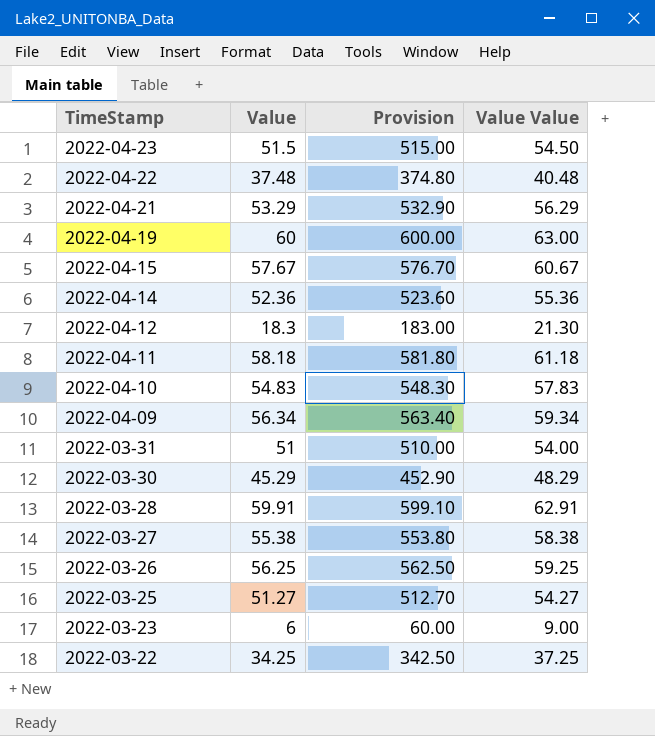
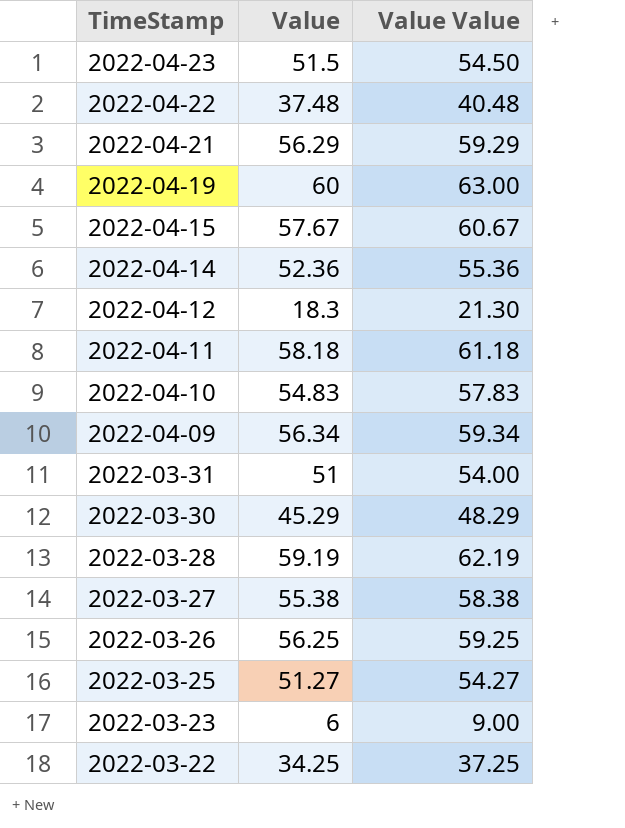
column Provision | formula: [Value] * 10 -> none
2022-04-21 | Value: 53.29 -> 56.29
2022-04-21 | Value Value: 56.29 -> 59.29
2022-03-28 | Value: 59.91 -> 59.19
2022-03-28 | Value Value: 62.91 -> 62.19

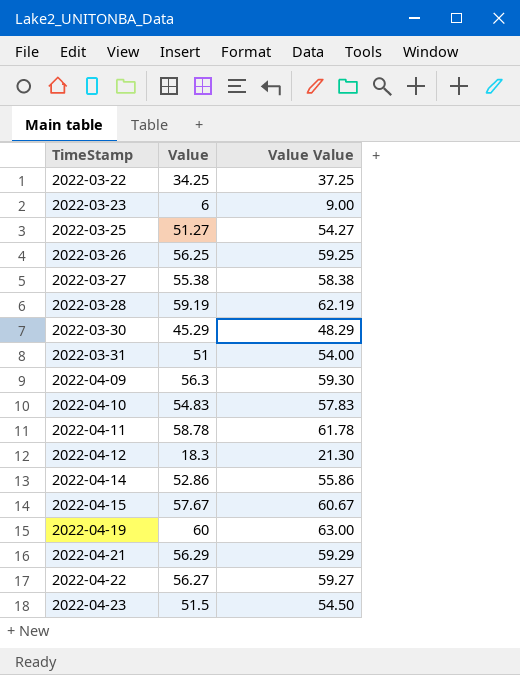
row order: TimeStamp descending -> TimeStamp ascending
2022-04-09 | Value: 56.34 -> 56.3
2022-04-09 | Value Value: 59.34 -> 59.30
2022-04-11 | Value: 58.18 -> 58.78
2022-04-11 | Value Value: 61.18 -> 61.78
2022-04-14 | Value: 52.36 -> 52.86
2022-04-14 | Value Value: 55.36 -> 55.86
2022-04-22 | Value: 37.48 -> 56.27
2022-04-22 | Value Value: 40.48 -> 59.27

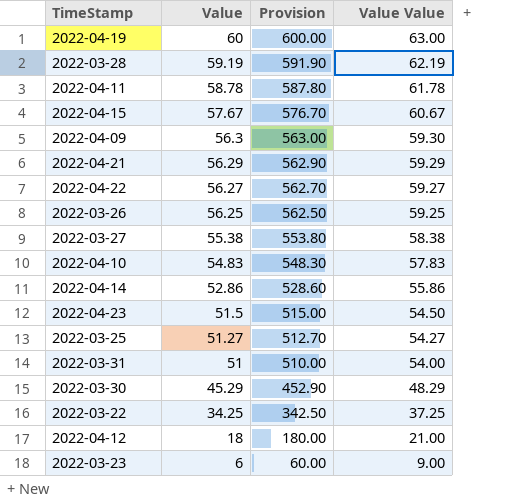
row order: TimeStamp ascending -> Value descending
column Provision | formula: none -> [Value] * 10
2022-04-12 | Value: 18.3 -> 18
2022-04-12 | Value Value: 21.30 -> 21.00

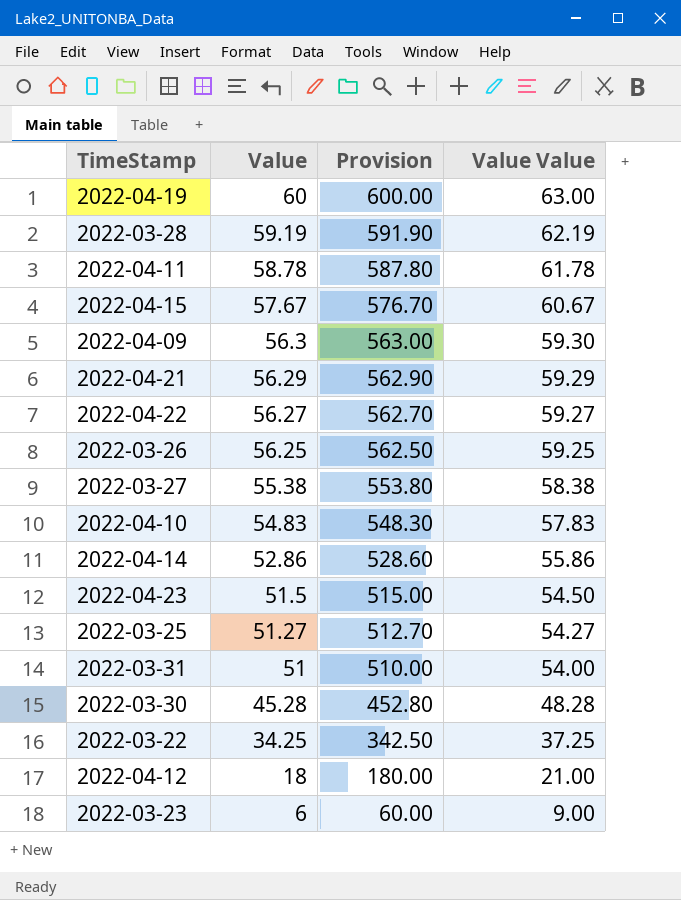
2022-03-30 | Value: 45.29 -> 45.28
2022-03-30 | Provision: 452.90 -> 452.80
2022-03-30 | Value Value: 48.29 -> 48.28

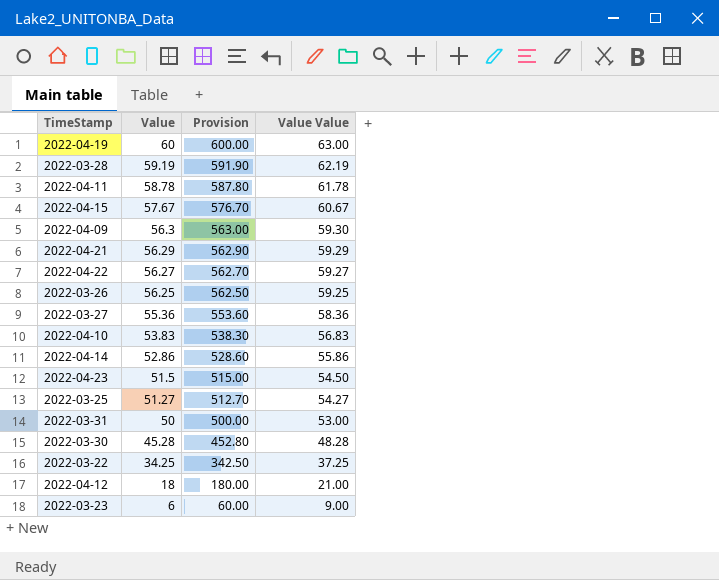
2022-03-27 | Value: 55.38 -> 55.36
2022-03-27 | Provision: 553.80 -> 553.60
2022-03-27 | Value Value: 58.38 -> 58.36
2022-04-10 | Value: 54.83 -> 53.83
2022-04-10 | Provision: 548.30 -> 538.30
2022-04-10 | Value Value: 57.83 -> 56.83
2022-03-31 | Value: 51 -> 50
2022-03-31 | Provision: 510.00 -> 500.00
2022-03-31 | Value Value: 54.00 -> 53.00

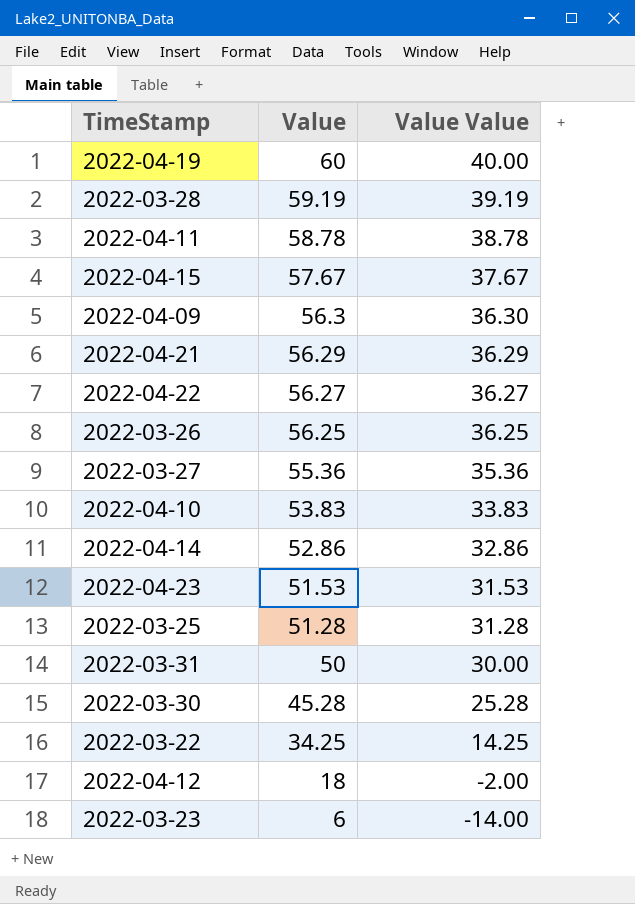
column Provision | formula: [Value] * 10 -> none
column Value Value | formula: [Value] + 3 -> [Value] - 20
2022-04-23 | Value: 51.5 -> 51.53
2022-03-25 | Value: 51.27 -> 51.28

